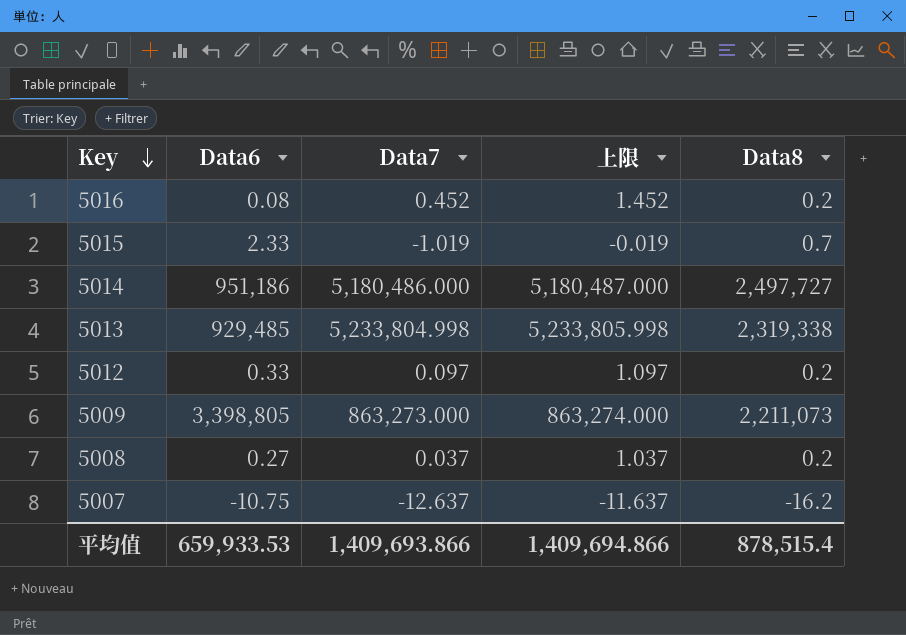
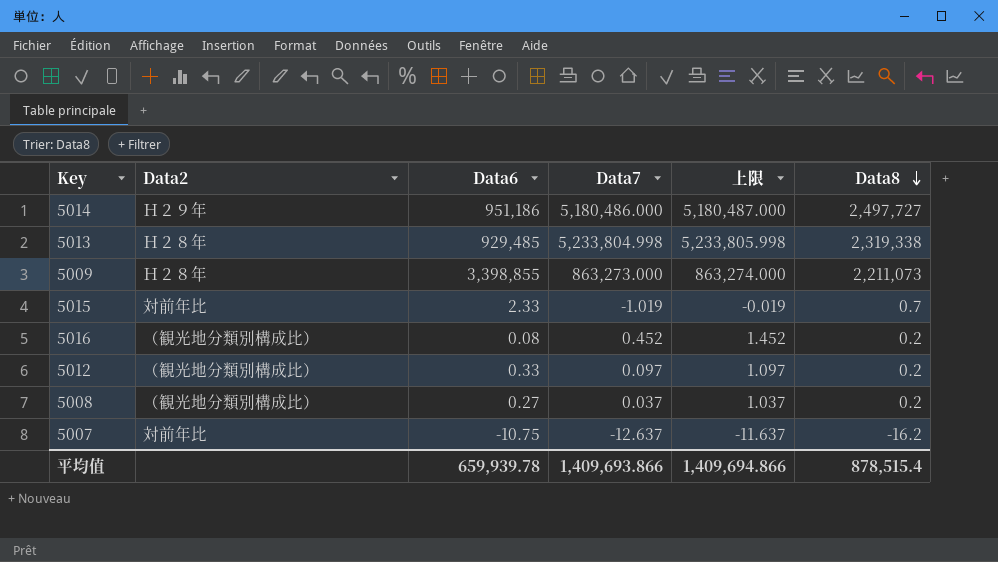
row order: Key descending -> Data8 descending
column Data2 | position: none -> 2
5009 | Data6: 3,398,805 -> 3,398,855
平均值 | Data6: 659,933.53 -> 659,939.78

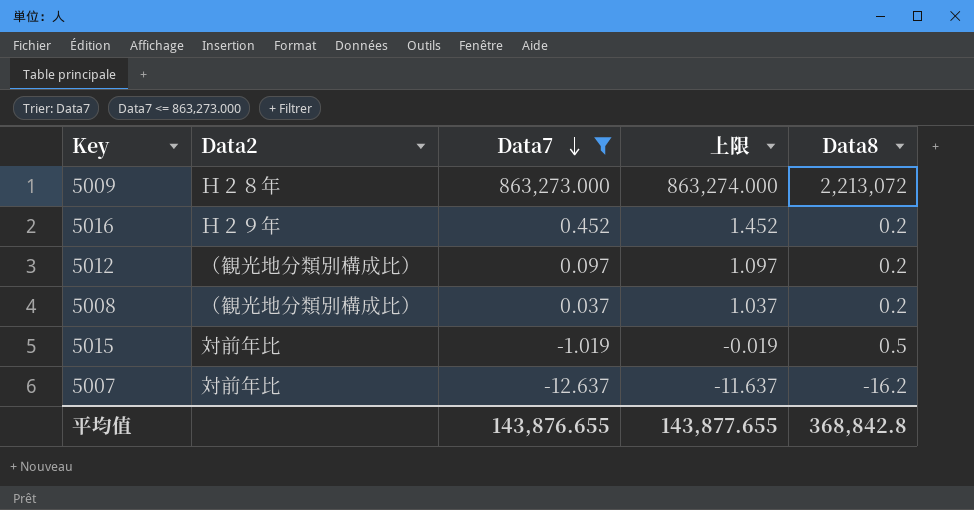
filter: none -> Data7 <= 863,273.000
row order: Data8 descending -> Data7 descending
column Data6 | position: 3 -> none
5009 | Data8: 2,211,073 -> 2,213,072
5016 | Data2: （観光地分類別構成比） -> Ｈ２９年
5015 | Data8: 0.7 -> 0.5
平均值 | Data7: 1,409,693.866 -> 143,876.655
平均值 | 上限: 1,409,694.866 -> 143,877.655
平均值 | Data8: 878,515.4 -> 368,842.8

